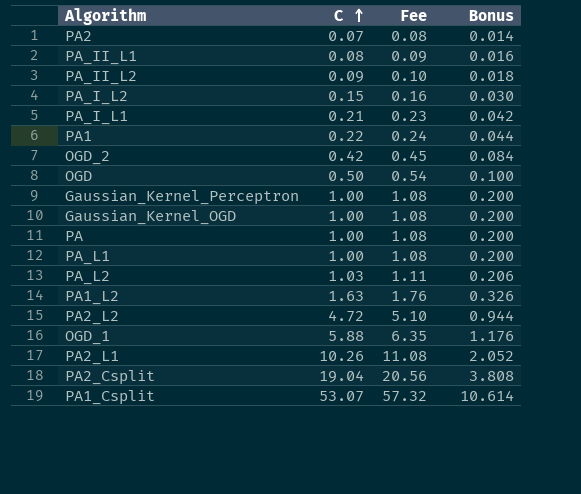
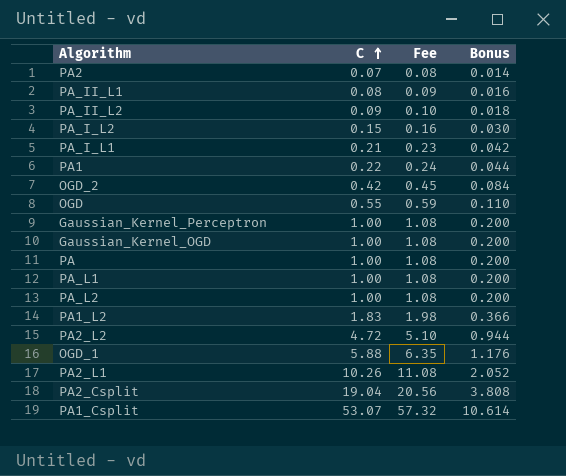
OGD | C: 0.50 -> 0.55
OGD | Fee: 0.54 -> 0.59
OGD | Bonus: 0.100 -> 0.110
PA_L2 | C: 1.03 -> 1.00
PA_L2 | Fee: 1.11 -> 1.08
PA_L2 | Bonus: 0.206 -> 0.200
PA1_L2 | C: 1.63 -> 1.83
PA1_L2 | Fee: 1.76 -> 1.98
PA1_L2 | Bonus: 0.326 -> 0.366

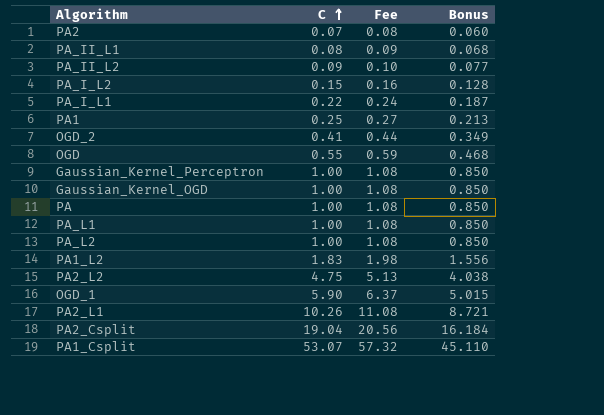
column Bonus | formula: [C] * 0.2 -> [C] * 0.85
PA_I_L1 | C: 0.21 -> 0.22
PA_I_L1 | Fee: 0.23 -> 0.24
PA1 | C: 0.22 -> 0.25
PA1 | Fee: 0.24 -> 0.27
OGD_2 | C: 0.42 -> 0.41
OGD_2 | Fee: 0.45 -> 0.44
PA2_L2 | C: 4.72 -> 4.75
PA2_L2 | Fee: 5.10 -> 5.13
OGD_1 | C: 5.88 -> 5.90
OGD_1 | Fee: 6.35 -> 6.37

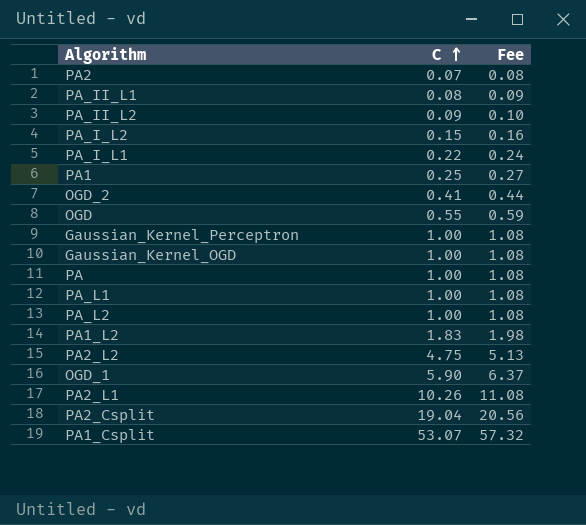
column Bonus | formula: [C] * 0.85 -> none

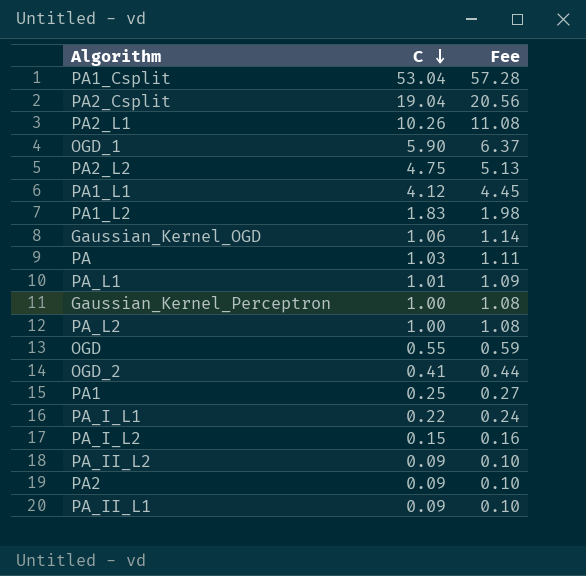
row order: C ascending -> C descending
PA1_Csplit | C: 53.07 -> 53.04
PA1_Csplit | Fee: 57.32 -> 57.28
row PA1_L1: none -> 4.12 | 4.45
Gaussian_Kernel_OGD | C: 1.00 -> 1.06
Gaussian_Kernel_OGD | Fee: 1.08 -> 1.14
PA | C: 1.00 -> 1.03
PA | Fee: 1.08 -> 1.11
PA_L1 | C: 1.00 -> 1.01
PA_L1 | Fee: 1.08 -> 1.09
PA2 | C: 0.07 -> 0.09
PA2 | Fee: 0.08 -> 0.10
PA_II_L1 | C: 0.08 -> 0.09
PA_II_L1 | Fee: 0.09 -> 0.10

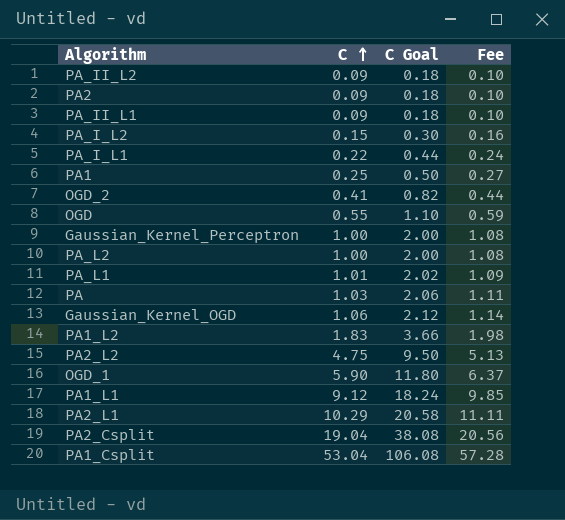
row order: C descending -> C ascending
column C Goal | formula: none -> [C] * 2
PA1_L1 | C: 4.12 -> 9.12
PA1_L1 | Fee: 4.45 -> 9.85
PA2_L1 | C: 10.26 -> 10.29
PA2_L1 | Fee: 11.08 -> 11.11

